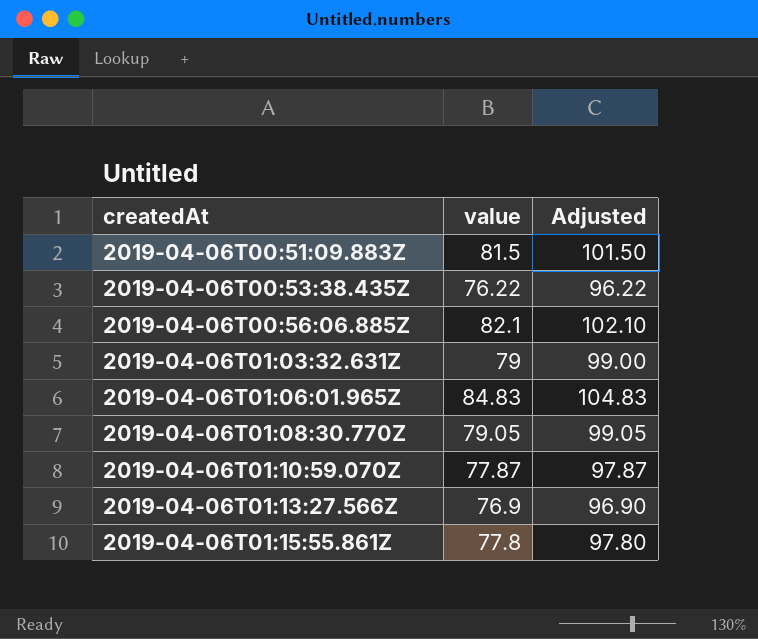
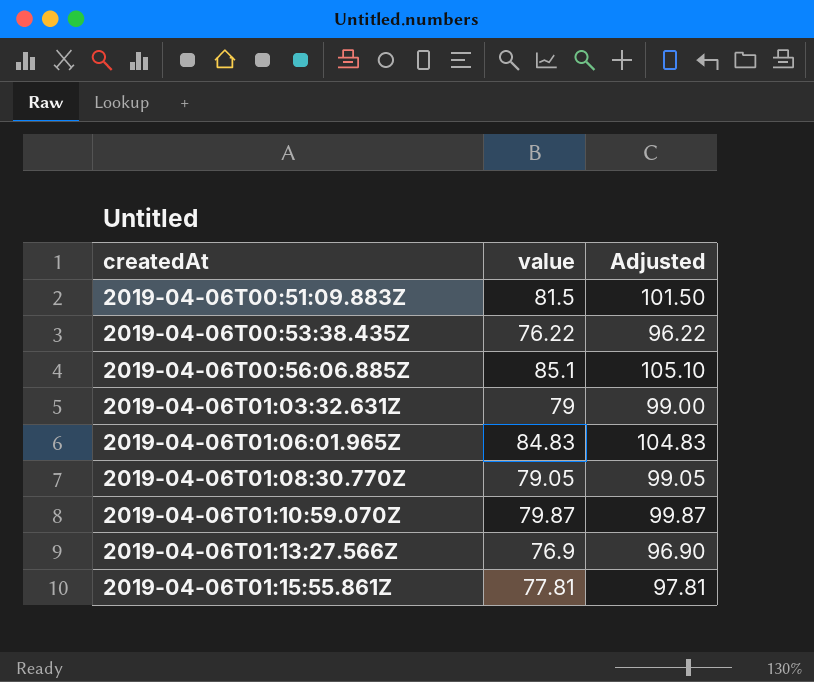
2019-04-06T00:56:06.885Z | value: 82.1 -> 85.1
2019-04-06T00:56:06.885Z | Adjusted: 102.10 -> 105.10
2019-04-06T01:10:59.070Z | value: 77.87 -> 79.87
2019-04-06T01:10:59.070Z | Adjusted: 97.87 -> 99.87
2019-04-06T01:15:55.861Z | value: 77.8 -> 77.81
2019-04-06T01:15:55.861Z | Adjusted: 97.80 -> 97.81

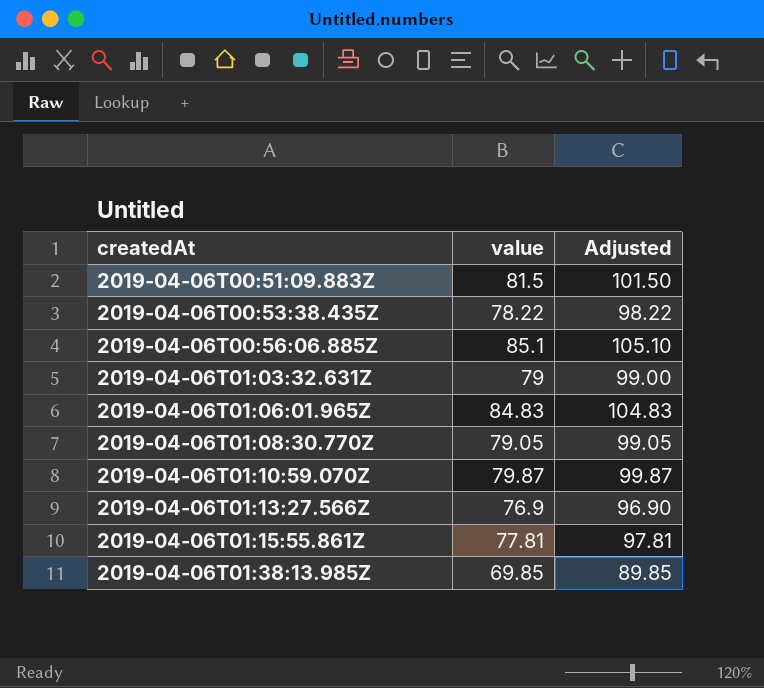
2019-04-06T00:53:38.435Z | value: 76.22 -> 78.22
2019-04-06T00:53:38.435Z | Adjusted: 96.22 -> 98.22
row 2019-04-06T01:38:13.985Z: none -> 69.85 | 89.85

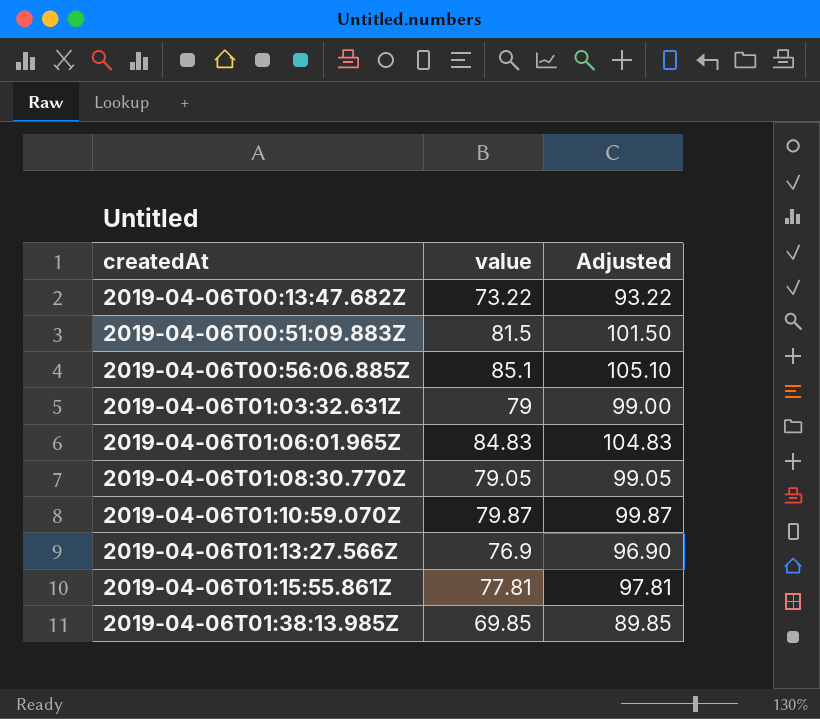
row 2019-04-06T00:53:38.435Z: 78.22 | 98.22 -> none
row 2019-04-06T00:13:47.682Z: none -> 73.22 | 93.22

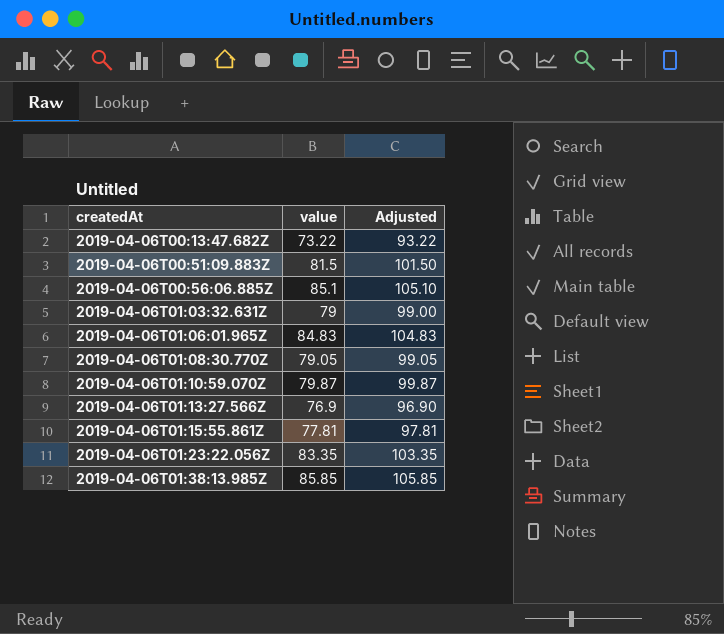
row 2019-04-06T01:23:22.056Z: none -> 83.35 | 103.35
2019-04-06T01:38:13.985Z | value: 69.85 -> 85.85
2019-04-06T01:38:13.985Z | Adjusted: 89.85 -> 105.85

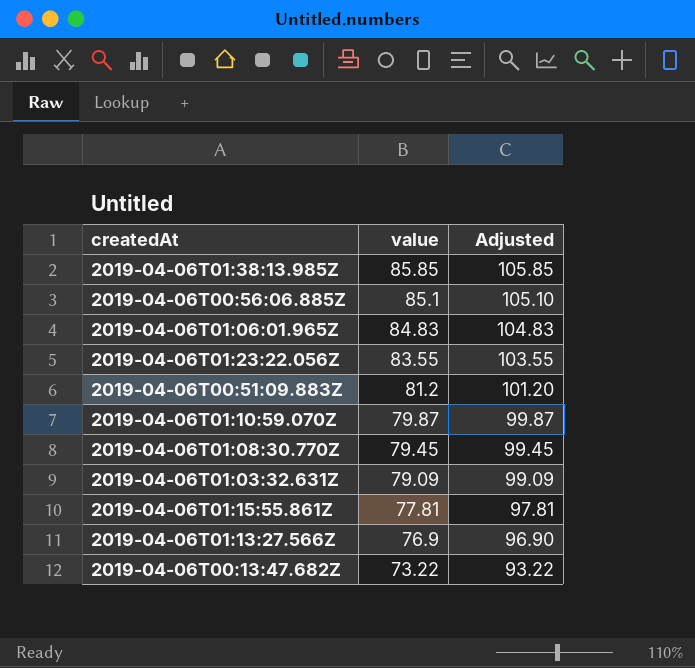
row order: createdAt ascending -> value descending
2019-04-06T01:23:22.056Z | value: 83.35 -> 83.55
2019-04-06T01:23:22.056Z | Adjusted: 103.35 -> 103.55
2019-04-06T00:51:09.883Z | value: 81.5 -> 81.2
2019-04-06T00:51:09.883Z | Adjusted: 101.50 -> 101.20
2019-04-06T01:08:30.770Z | value: 79.05 -> 79.45
2019-04-06T01:08:30.770Z | Adjusted: 99.05 -> 99.45
2019-04-06T01:03:32.631Z | value: 79 -> 79.09
2019-04-06T01:03:32.631Z | Adjusted: 99.00 -> 99.09

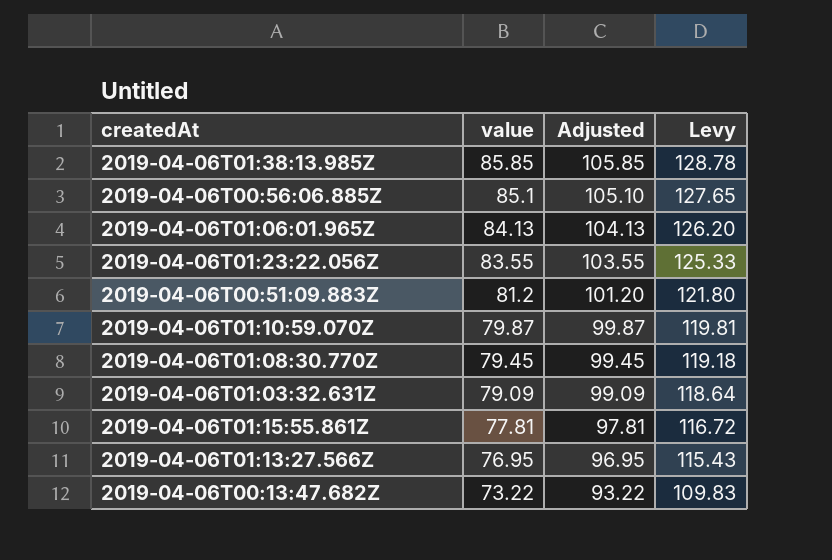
column Levy | formula: none -> [value] * 1.5
2019-04-06T01:06:01.965Z | value: 84.83 -> 84.13
2019-04-06T01:06:01.965Z | Adjusted: 104.83 -> 104.13
2019-04-06T01:13:27.566Z | value: 76.9 -> 76.95
2019-04-06T01:13:27.566Z | Adjusted: 96.90 -> 96.95

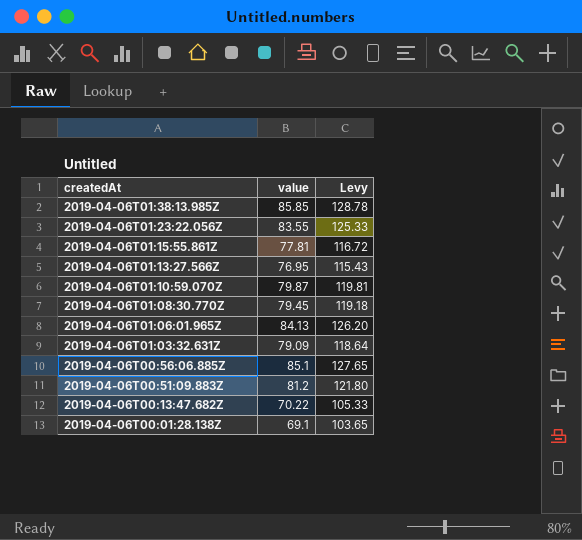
row order: value descending -> createdAt descending
column Adjusted | formula: [value] + 20 -> none
2019-04-06T00:13:47.682Z | value: 73.22 -> 70.22
2019-04-06T00:13:47.682Z | Levy: 109.83 -> 105.33
row 2019-04-06T00:01:28.138Z: none -> 69.1 | 103.65

